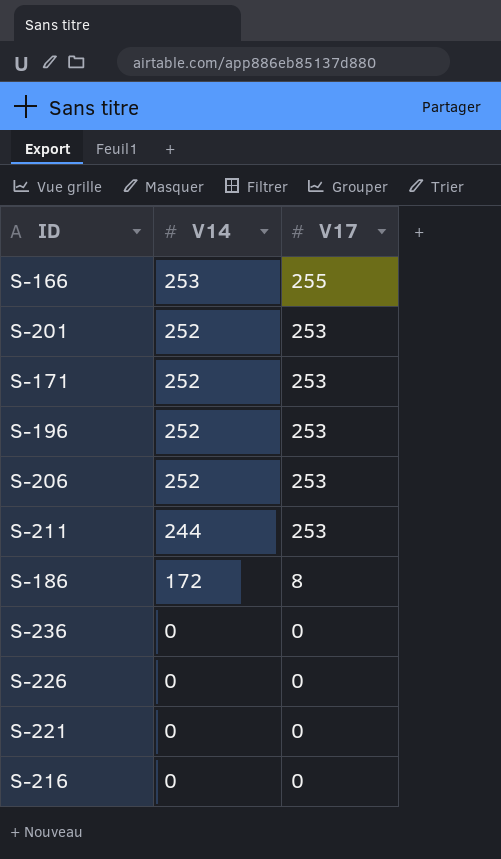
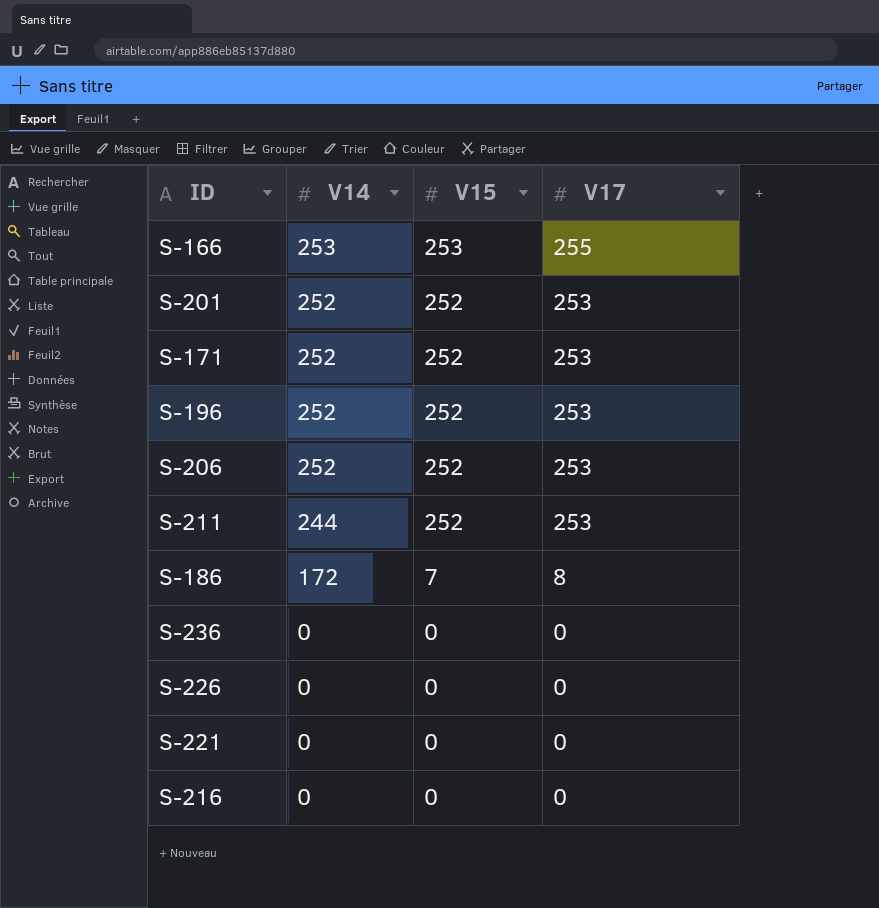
column V15 | position: none -> 3

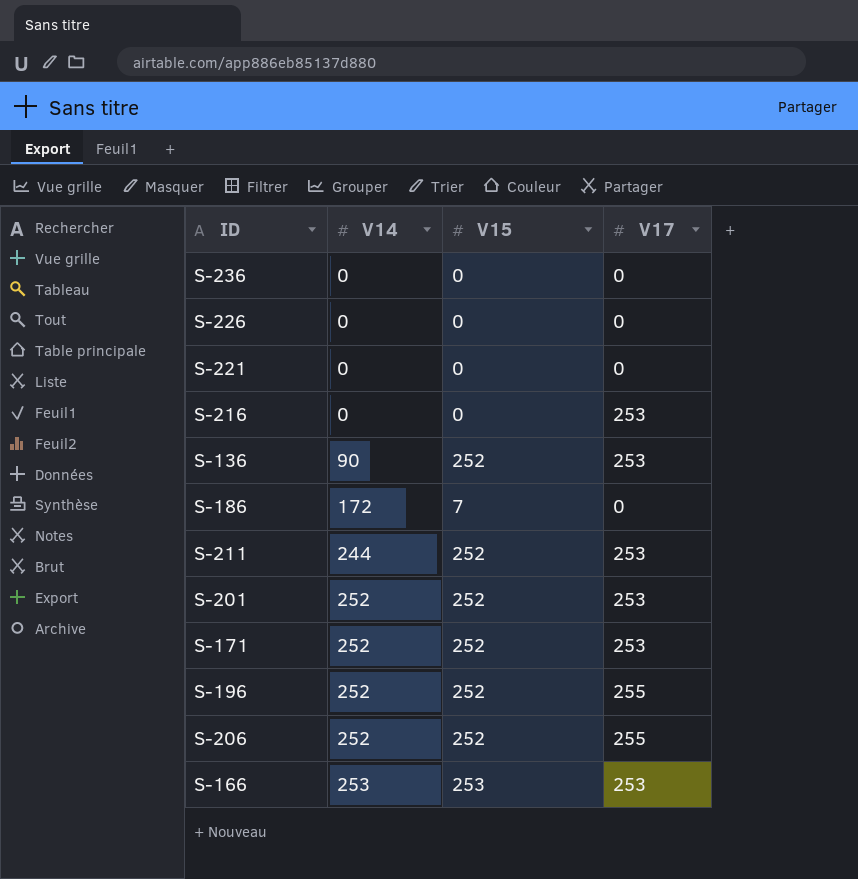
row order: V14 descending -> V14 ascending
S-216 | V17: 0 -> 253
row S-136: none -> 90 | 252 | 253
S-186 | V17: 8 -> 0
S-196 | V17: 253 -> 255
S-206 | V17: 253 -> 255
S-166 | V17: 255 -> 253

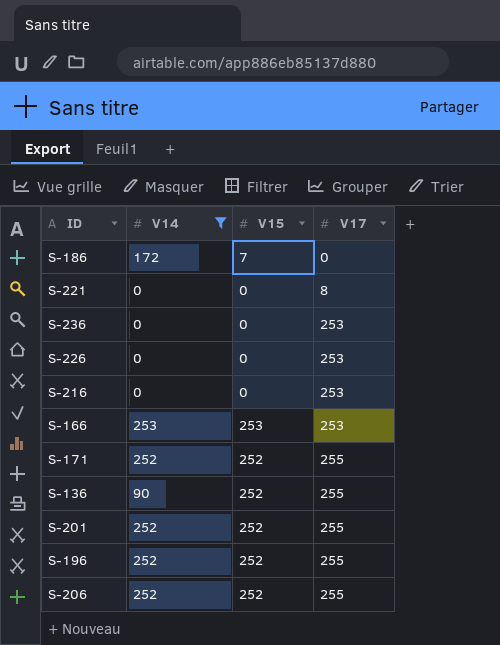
filter: none -> V14 != 244
row order: V14 ascending -> V17 ascending
S-221 | V17: 0 -> 8
S-236 | V17: 0 -> 253
S-226 | V17: 0 -> 253
S-171 | V17: 253 -> 255
S-136 | V17: 253 -> 255
S-201 | V17: 253 -> 255

